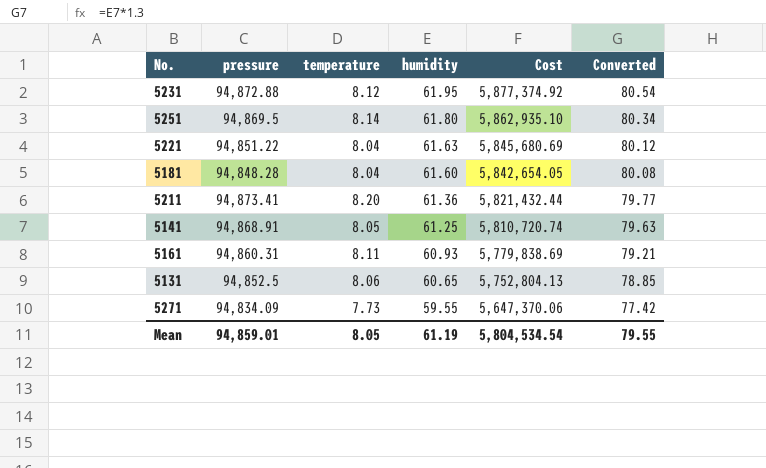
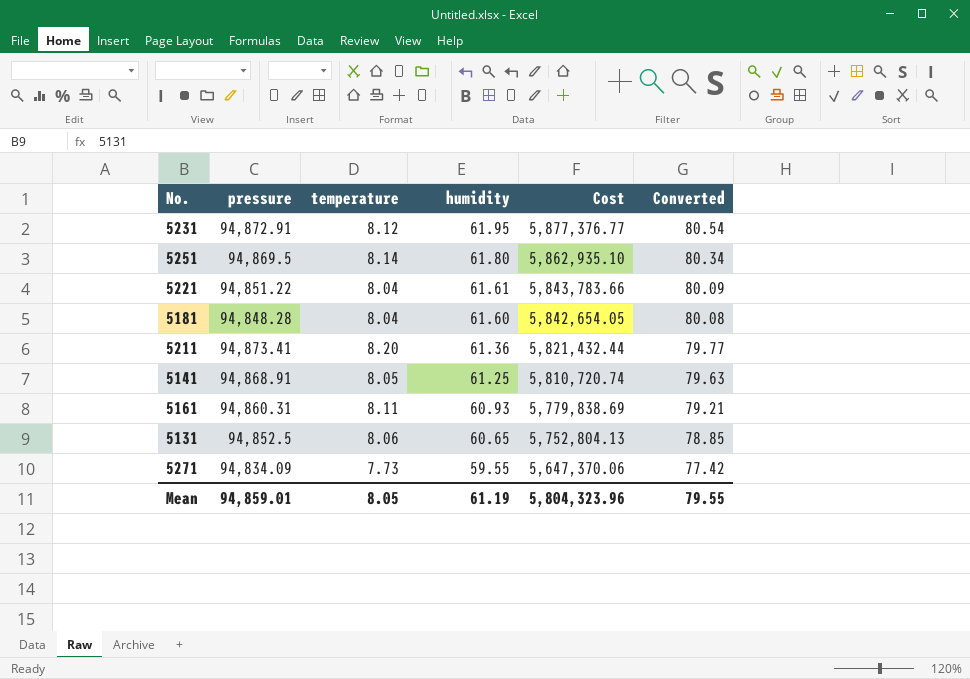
5231 | pressure: 94,872.88 -> 94,872.91
5231 | Cost: 5,877,374.92 -> 5,877,376.77
5221 | humidity: 61.63 -> 61.61
5221 | Cost: 5,845,680.69 -> 5,843,783.66
5221 | Converted: 80.12 -> 80.09
Mean | Cost: 5,804,534.54 -> 5,804,323.96

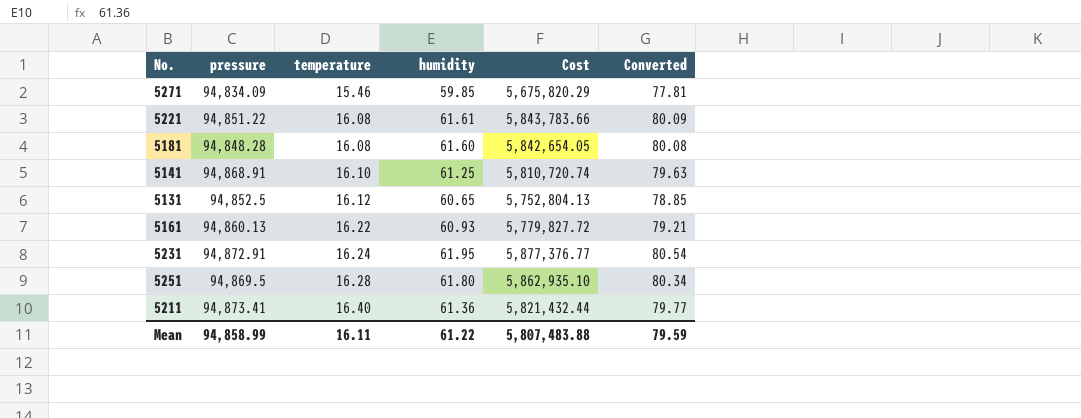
row order: humidity descending -> temperature ascending
5271 | temperature: 7.73 -> 15.46
5271 | humidity: 59.55 -> 59.85
5271 | Cost: 5,647,370.06 -> 5,675,820.29
5271 | Converted: 77.42 -> 77.81
5221 | temperature: 8.04 -> 16.08
5181 | temperature: 8.04 -> 16.08
5141 | temperature: 8.05 -> 16.10
5131 | temperature: 8.06 -> 16.12
5161 | pressure: 94,860.31 -> 94,860.13
5161 | temperature: 8.11 -> 16.22
5161 | Cost: 5,779,838.69 -> 5,779,827.72
5231 | temperature: 8.12 -> 16.24
5251 | temperature: 8.14 -> 16.28
5211 | temperature: 8.20 -> 16.40
Mean | pressure: 94,859.01 -> 94,858.99
Mean | temperature: 8.05 -> 16.11
Mean | humidity: 61.19 -> 61.22
Mean | Cost: 5,804,323.96 -> 5,807,483.88
Mean | Converted: 79.55 -> 79.59

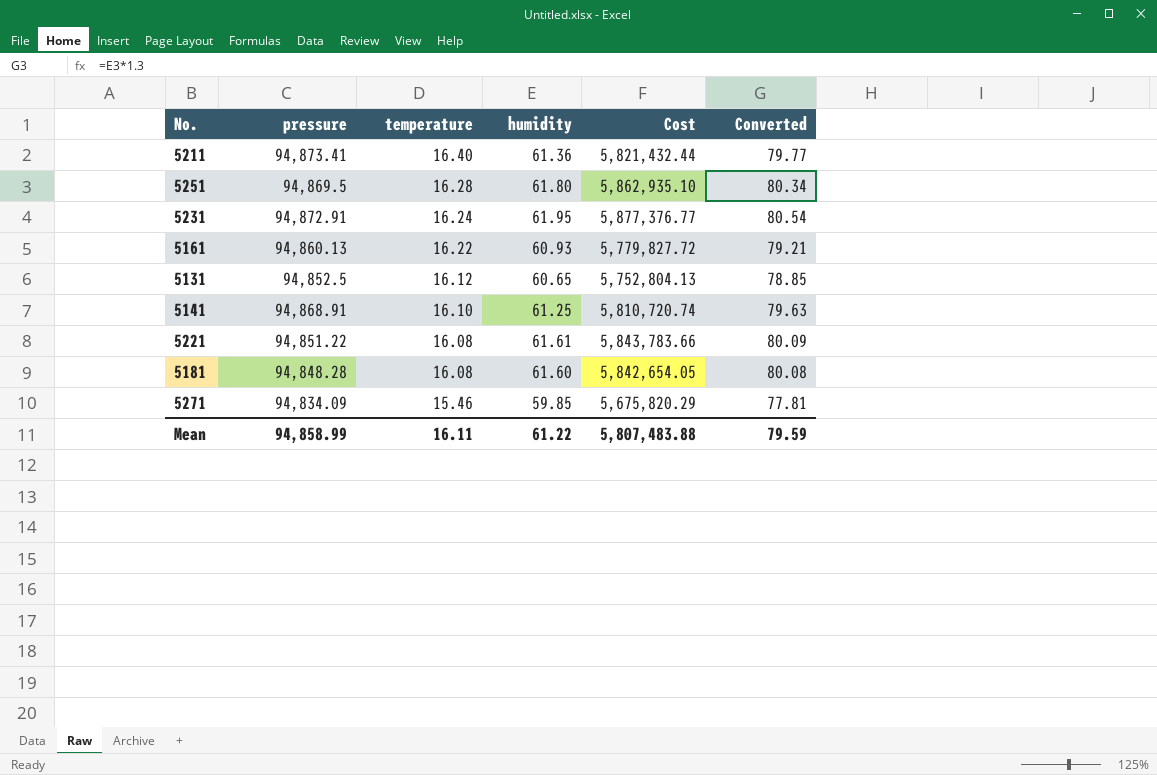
row order: temperature ascending -> temperature descending

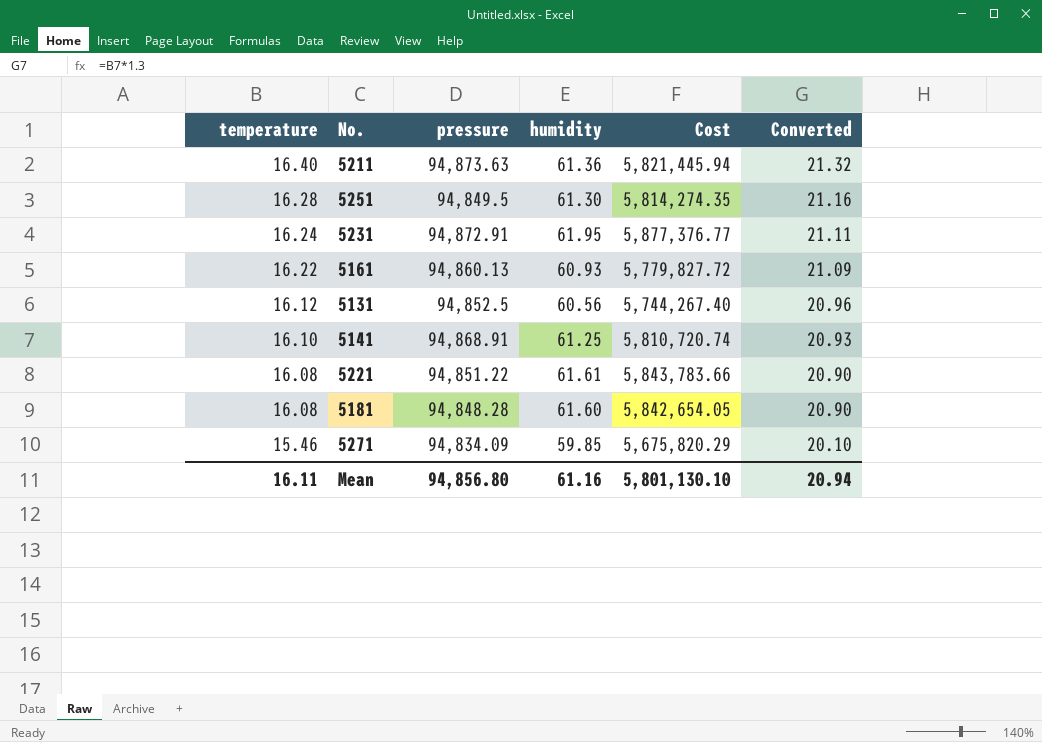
column temperature | position: 3 -> 1
column Converted | formula: [humidity] * 1.3 -> [temperature] * 1.3
5211 | pressure: 94,873.41 -> 94,873.63
5211 | Cost: 5,821,432.44 -> 5,821,445.94
5251 | pressure: 94,869.5 -> 94,849.5
5251 | humidity: 61.80 -> 61.30
5251 | Cost: 5,862,935.10 -> 5,814,274.35
5131 | humidity: 60.65 -> 60.56
5131 | Cost: 5,752,804.13 -> 5,744,267.40
Mean | pressure: 94,858.99 -> 94,856.80
Mean | humidity: 61.22 -> 61.16
Mean | Cost: 5,807,483.88 -> 5,801,130.10
Mean | Converted: 79.59 -> 20.94

